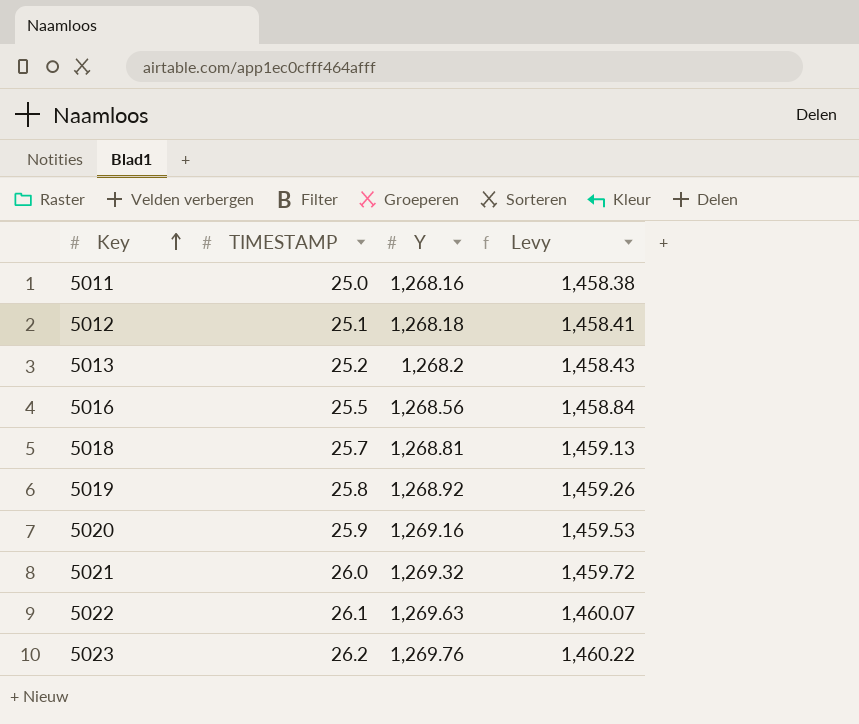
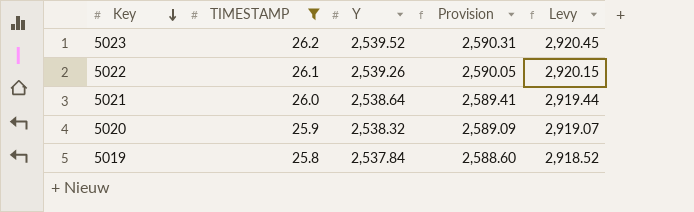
filter: none -> TIMESTAMP >= 25.8
row order: Key ascending -> Key descending
column Provision | formula: none -> [Y] * 1.02
5023 | Y: 1,269.76 -> 2,539.52
5023 | Levy: 1,460.22 -> 2,920.45
5022 | Y: 1,269.63 -> 2,539.26
5022 | Levy: 1,460.07 -> 2,920.15
5021 | Y: 1,269.32 -> 2,538.64
5021 | Levy: 1,459.72 -> 2,919.44
5020 | Y: 1,269.16 -> 2,538.32
5020 | Levy: 1,459.53 -> 2,919.07
5019 | Y: 1,268.92 -> 2,537.84
5019 | Levy: 1,459.26 -> 2,918.52

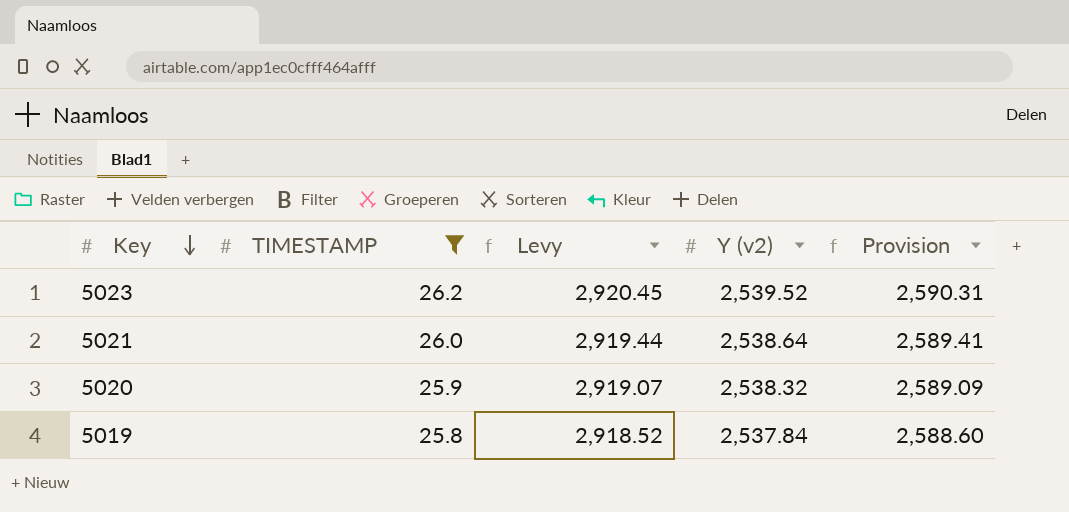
column Levy | position: 5 -> 3
column name: Y -> Y (v2)
row 5022: 26.1 | 2,539.26 | 2,590.05 | 2,920.15 -> none

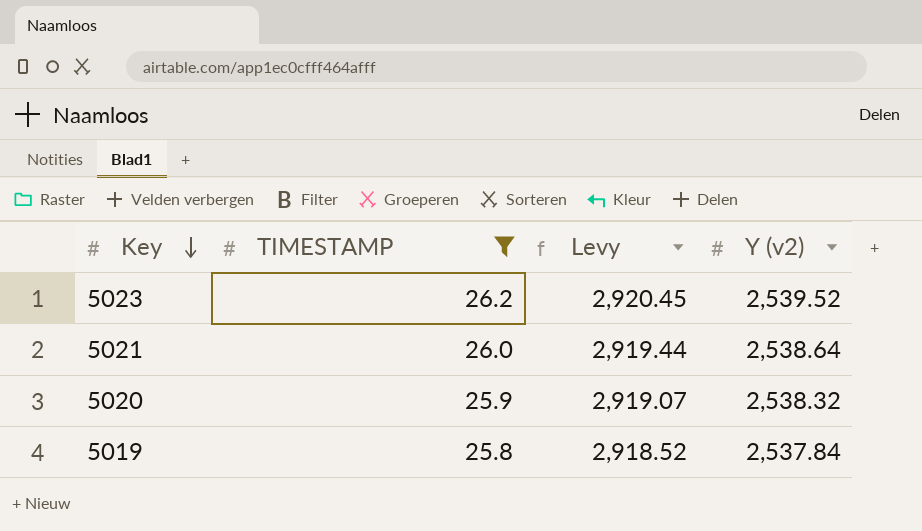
column Provision | formula: [Y (v2)] * 1.02 -> none

